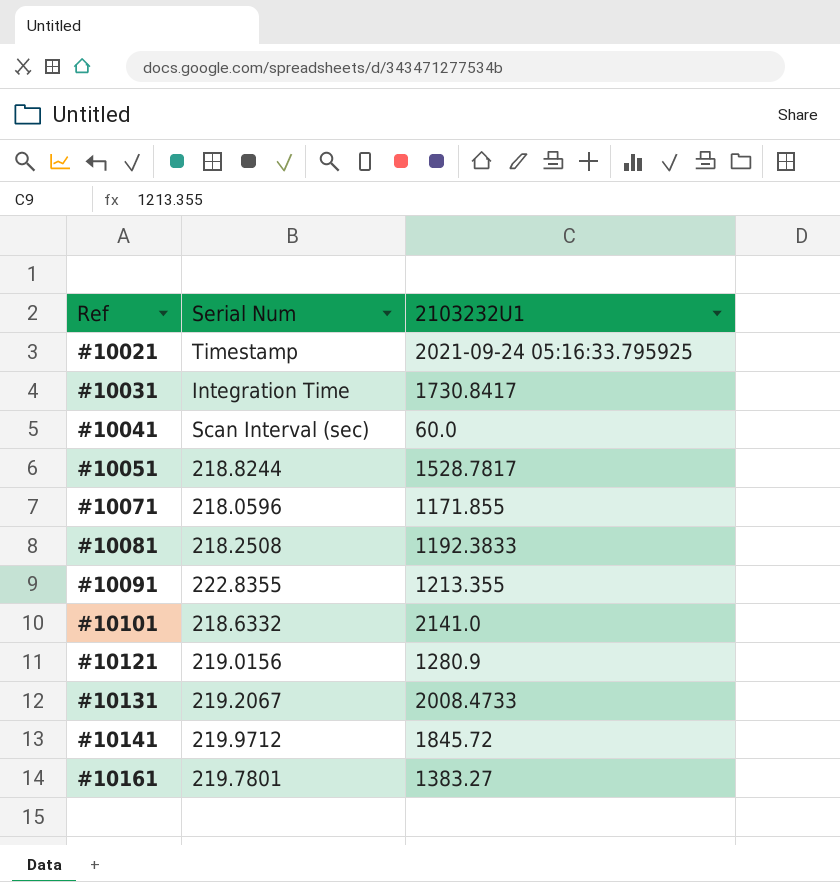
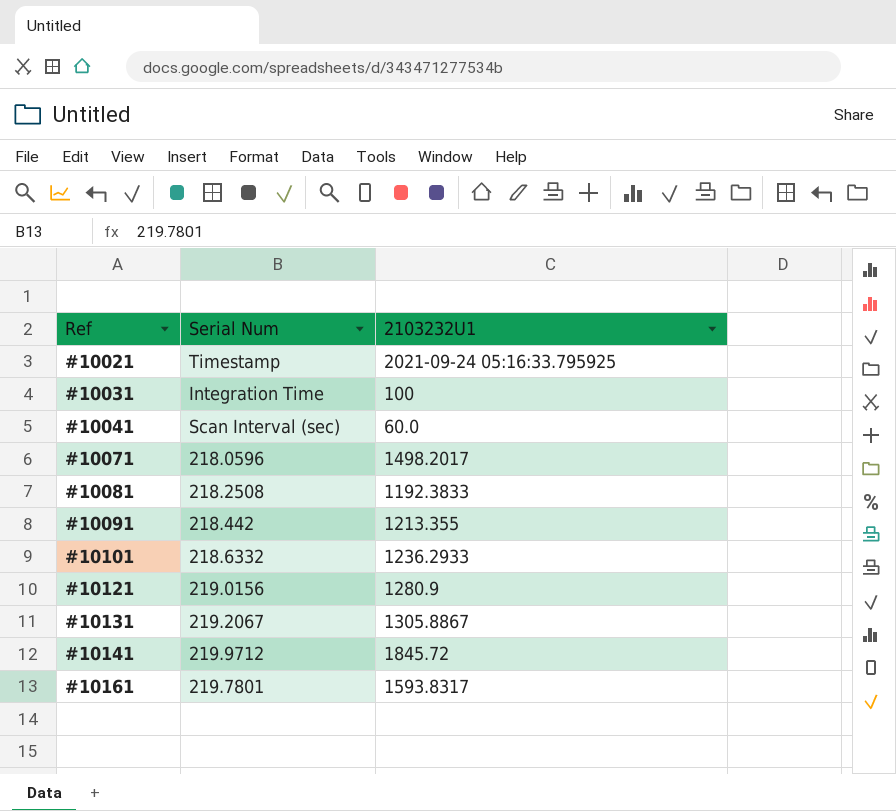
row #10051: 218.8244 | 1528.7817 -> none
#10031 | 2103232U1: 1730.8417 -> 100
#10071 | 2103232U1: 1171.855 -> 1498.2017
#10091 | Serial Num: 222.8355 -> 218.442
#10101 | 2103232U1: 2141.0 -> 1236.2933
#10131 | 2103232U1: 2008.4733 -> 1305.8867
#10161 | 2103232U1: 1383.27 -> 1593.8317

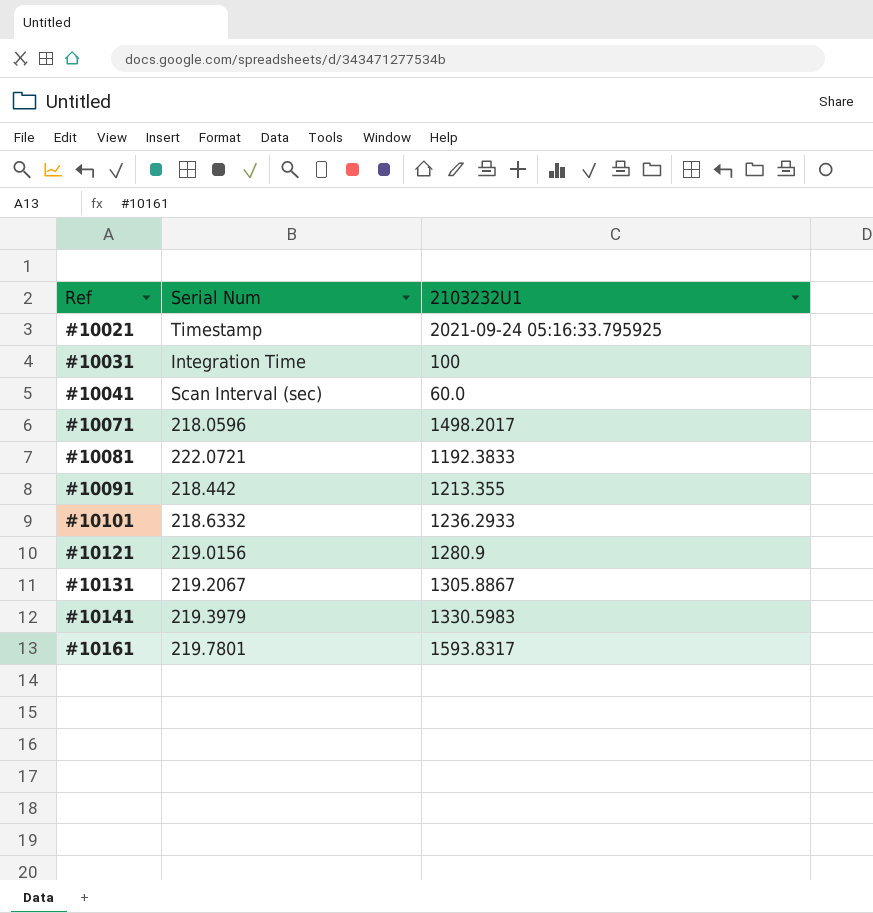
#10081 | Serial Num: 218.2508 -> 222.0721
#10141 | Serial Num: 219.9712 -> 219.3979
#10141 | 2103232U1: 1845.72 -> 1330.5983

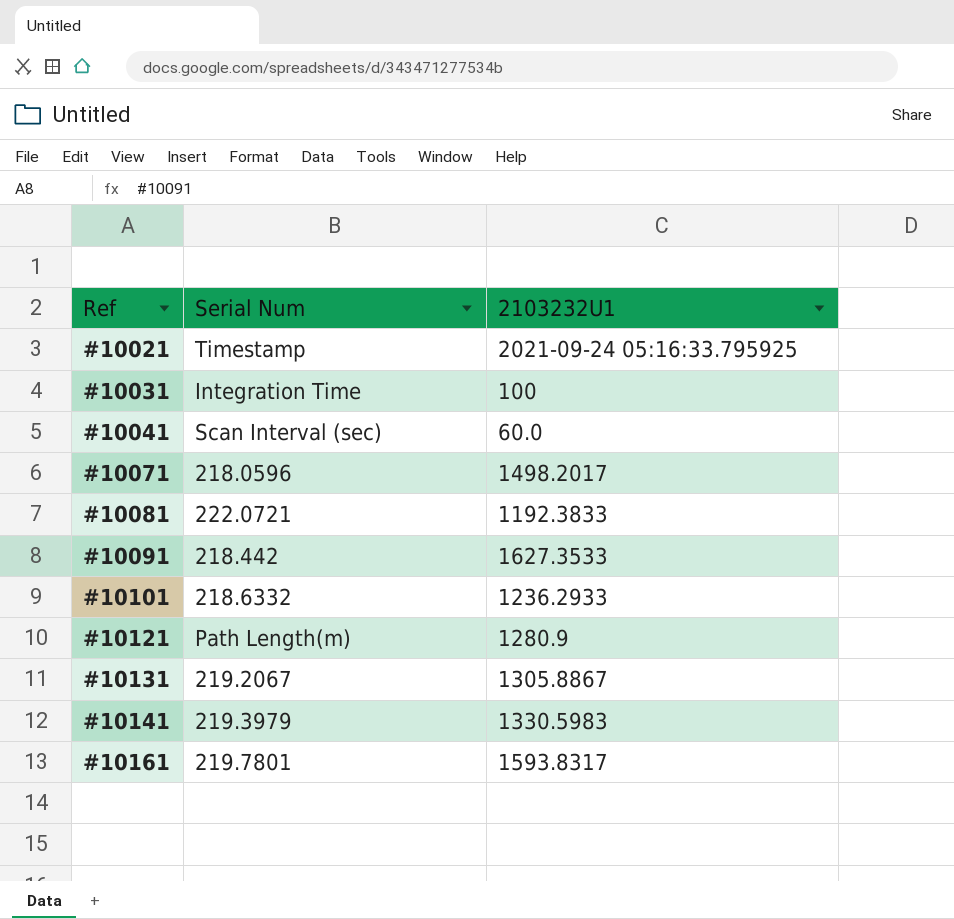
#10091 | 2103232U1: 1213.355 -> 1627.3533
#10121 | Serial Num: 219.0156 -> Path Length(m)

